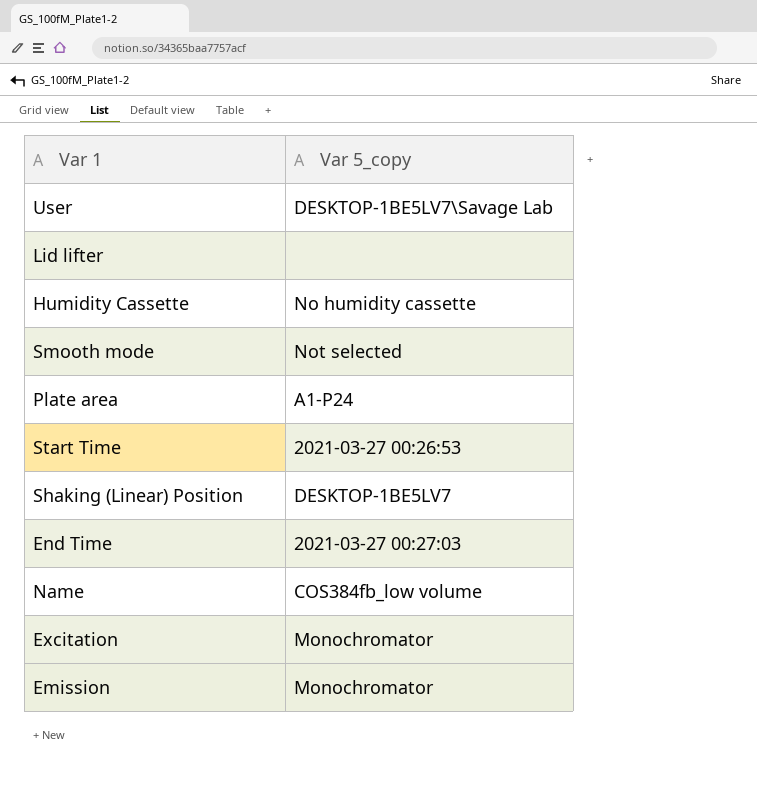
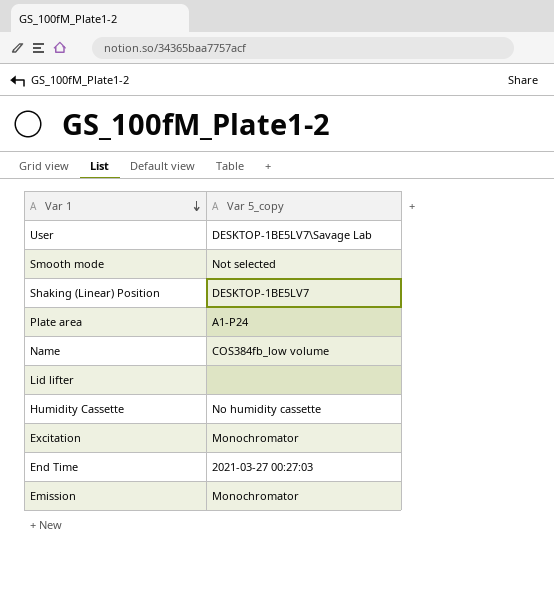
row order: none -> Var 1 descending
row Start Time: 2021-03-27 00:26:53 -> none

